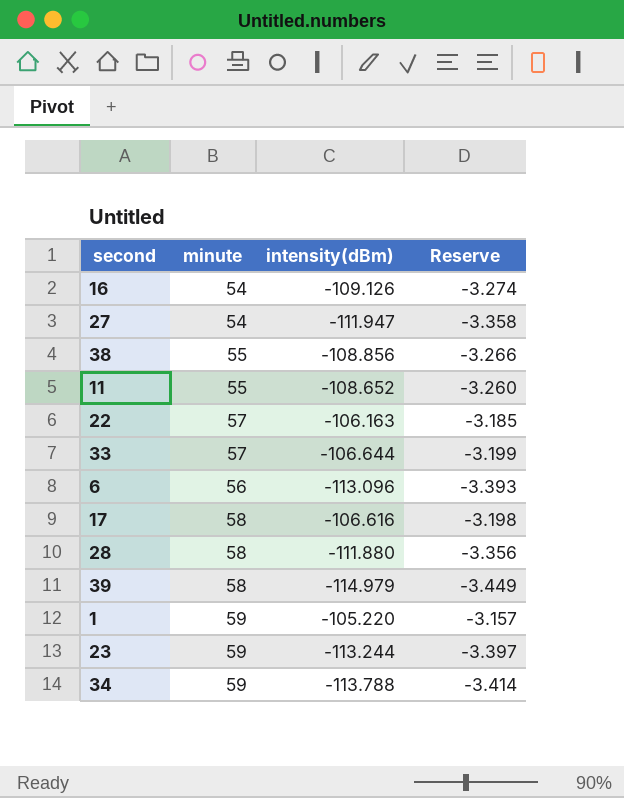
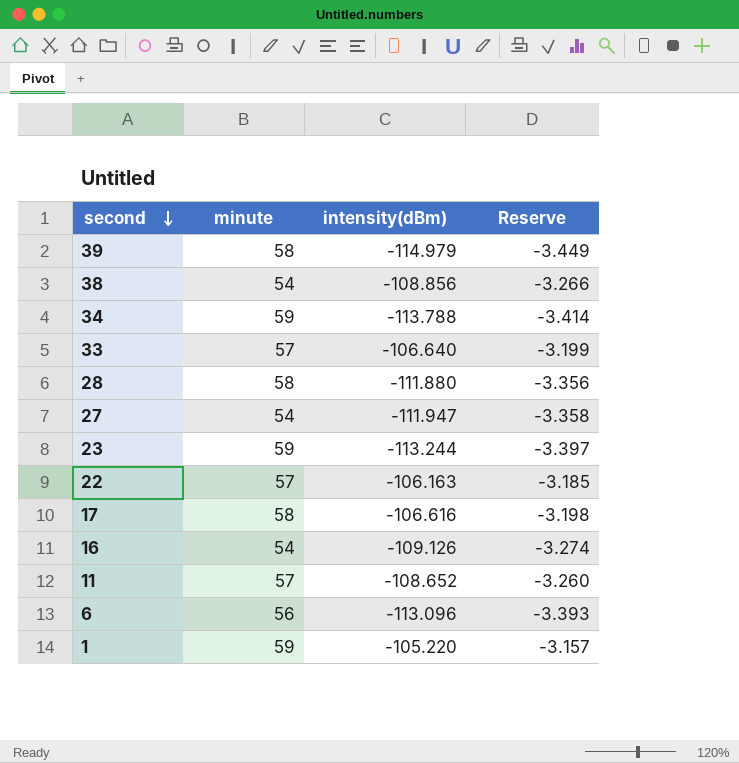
row order: none -> second descending
38 | minute: 55 -> 54
33 | intensity(dBm): -106.644 -> -106.640
11 | minute: 55 -> 57

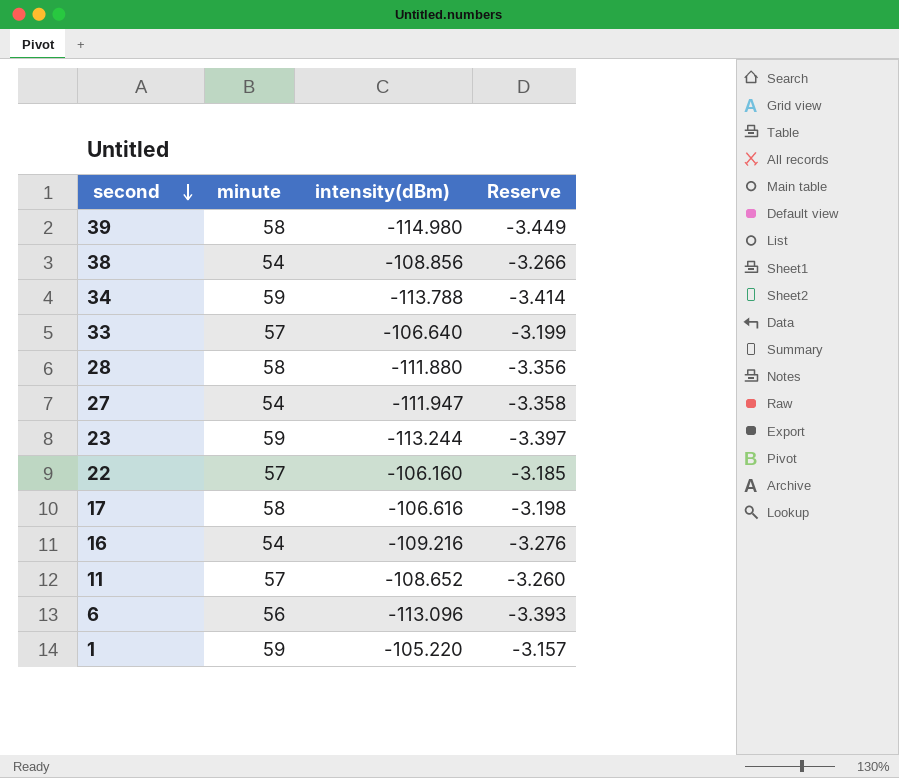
39 | intensity(dBm): -114.979 -> -114.980
22 | intensity(dBm): -106.163 -> -106.160
16 | intensity(dBm): -109.126 -> -109.216
16 | Reserve: -3.274 -> -3.276

